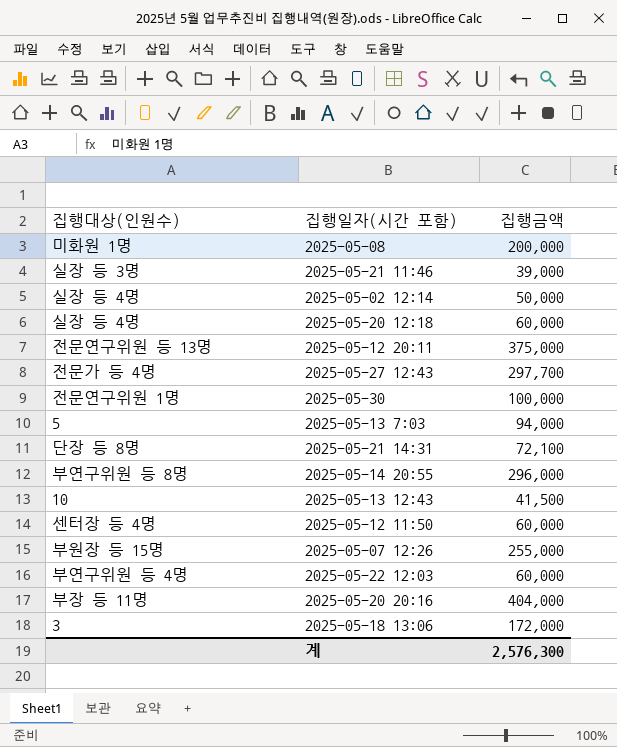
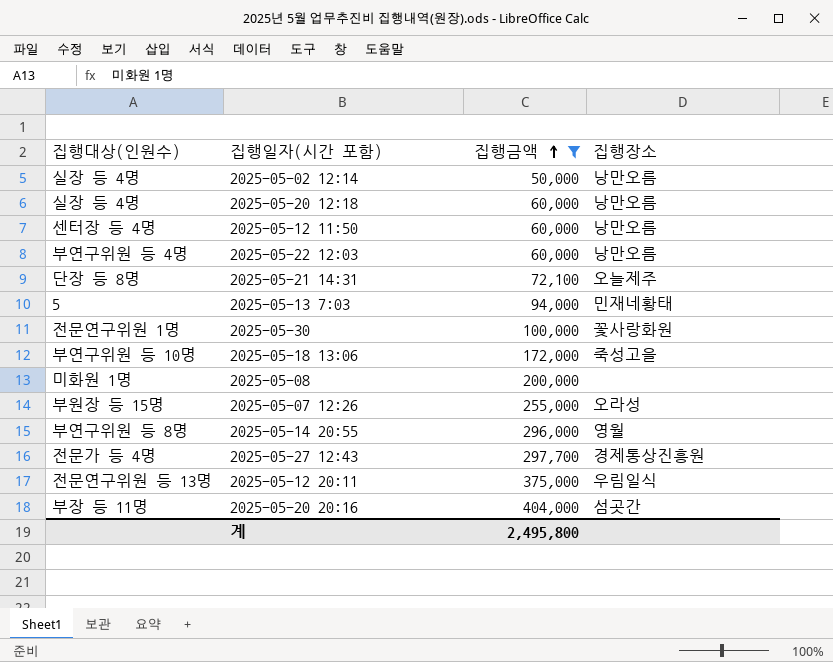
filter: none -> 집행금액 >= 50,000
row order: none -> 집행금액 ascending
column 집행장소 | position: none -> 4
2025-05-18 13:06 | 집행대상(인원수): 3 -> 부연구위원 등 10명
계 | 집행금액: 2,576,300 -> 2,495,800

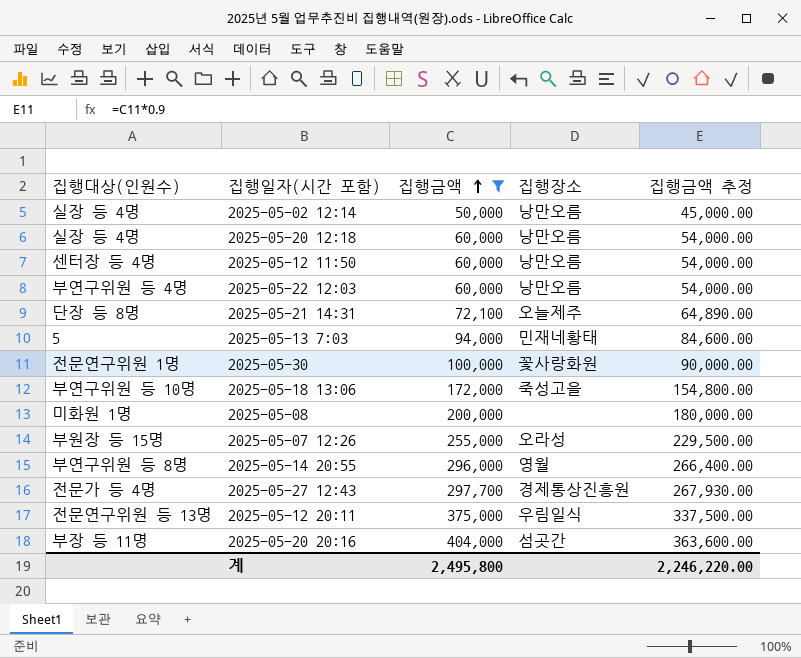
column 집행금액 추정 | formula: none -> [집행금액] * 0.9

